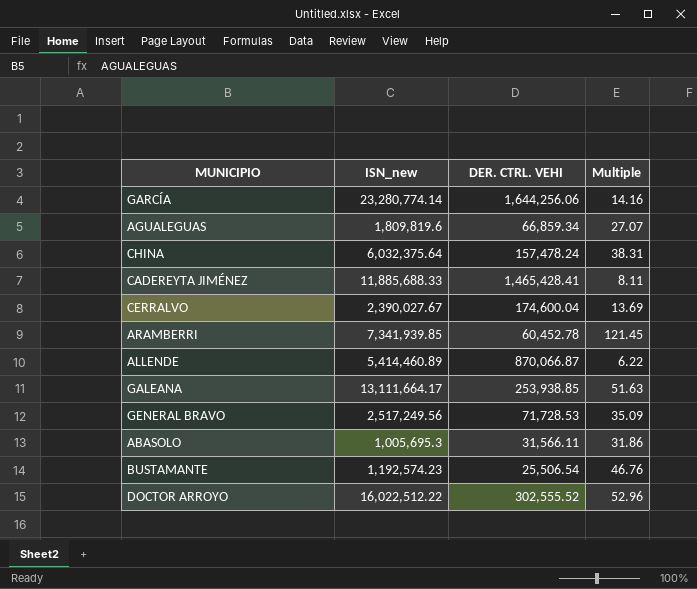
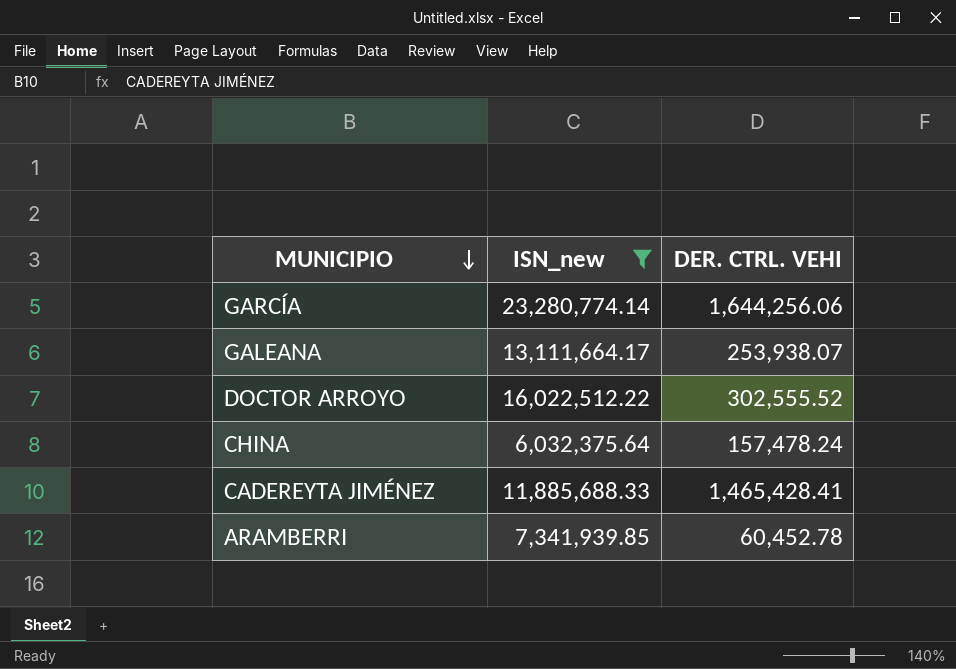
filter: none -> ISN_new >= 6,032,375.64
row order: none -> MUNICIPIO descending
column Multiple | formula: [ISN_new] / [DER. CTRL. VEHI] -> none
GALEANA | DER. CTRL. VEHI: 253,938.85 -> 253,938.07

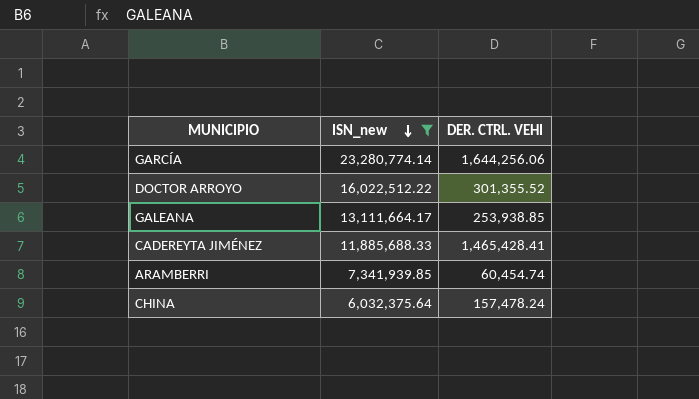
row order: MUNICIPIO descending -> ISN_new descending
DOCTOR ARROYO | DER. CTRL. VEHI: 302,555.52 -> 301,355.52
GALEANA | DER. CTRL. VEHI: 253,938.07 -> 253,938.85
ARAMBERRI | DER. CTRL. VEHI: 60,452.78 -> 60,454.74

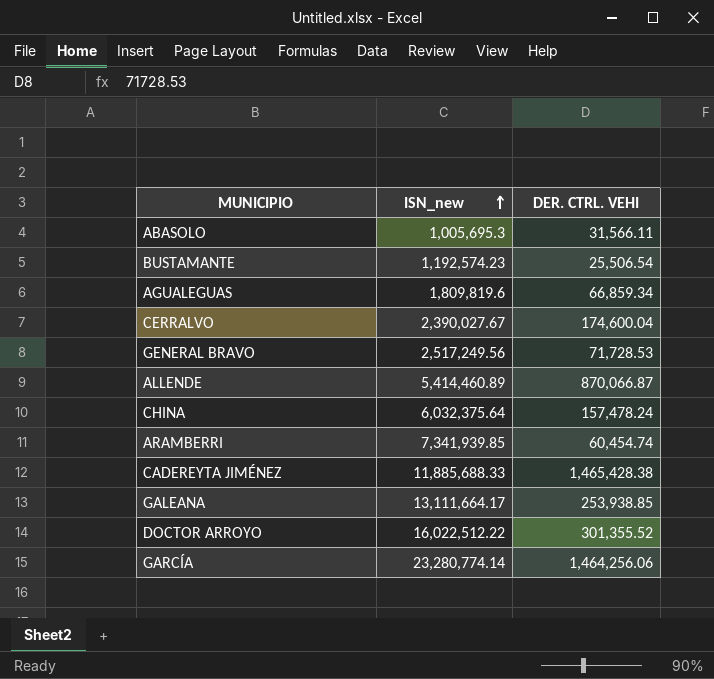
filter: ISN_new >= 6,032,375.64 -> none
row order: ISN_new descending -> ISN_new ascending
CADEREYTA JIMÉNEZ | DER. CTRL. VEHI: 1,465,428.41 -> 1,465,428.38
GARCÍA | DER. CTRL. VEHI: 1,644,256.06 -> 1,464,256.06

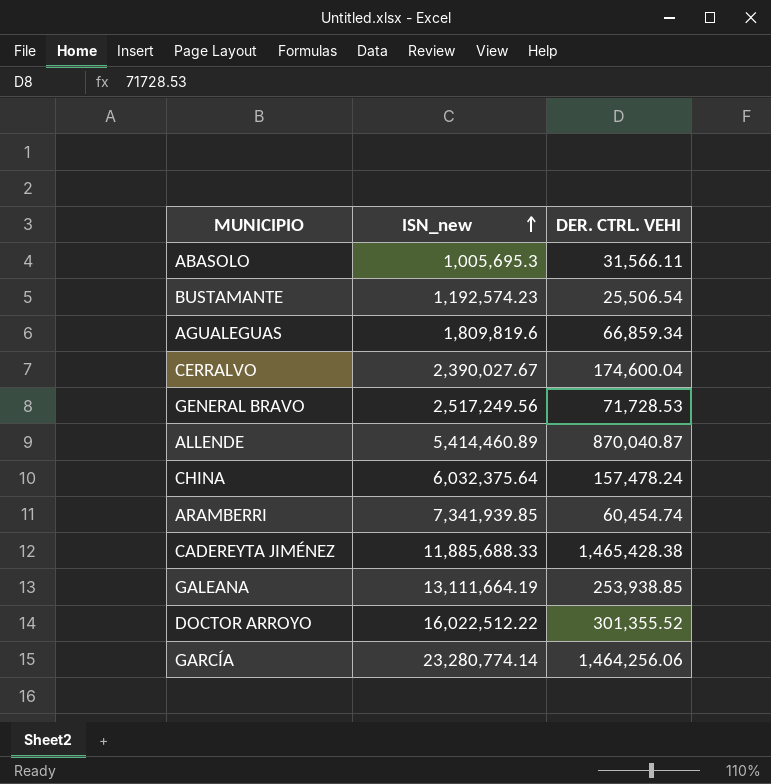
ALLENDE | DER. CTRL. VEHI: 870,066.87 -> 870,040.87
GALEANA | ISN_new: 13,111,664.17 -> 13,111,664.19

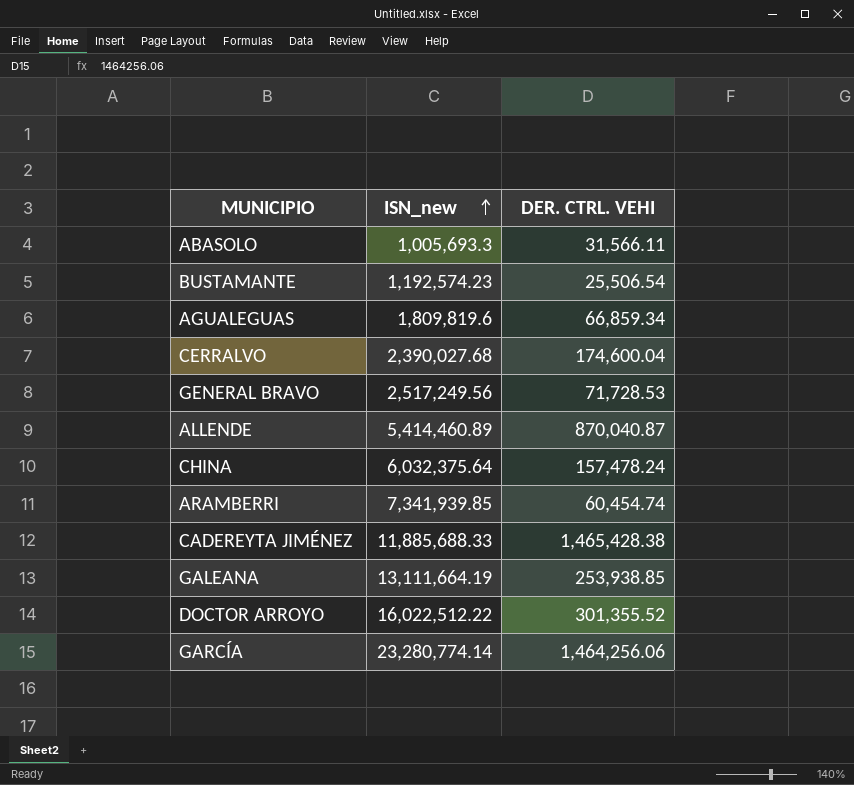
ABASOLO | ISN_new: 1,005,695.3 -> 1,005,693.3
CERRALVO | ISN_new: 2,390,027.67 -> 2,390,027.68

